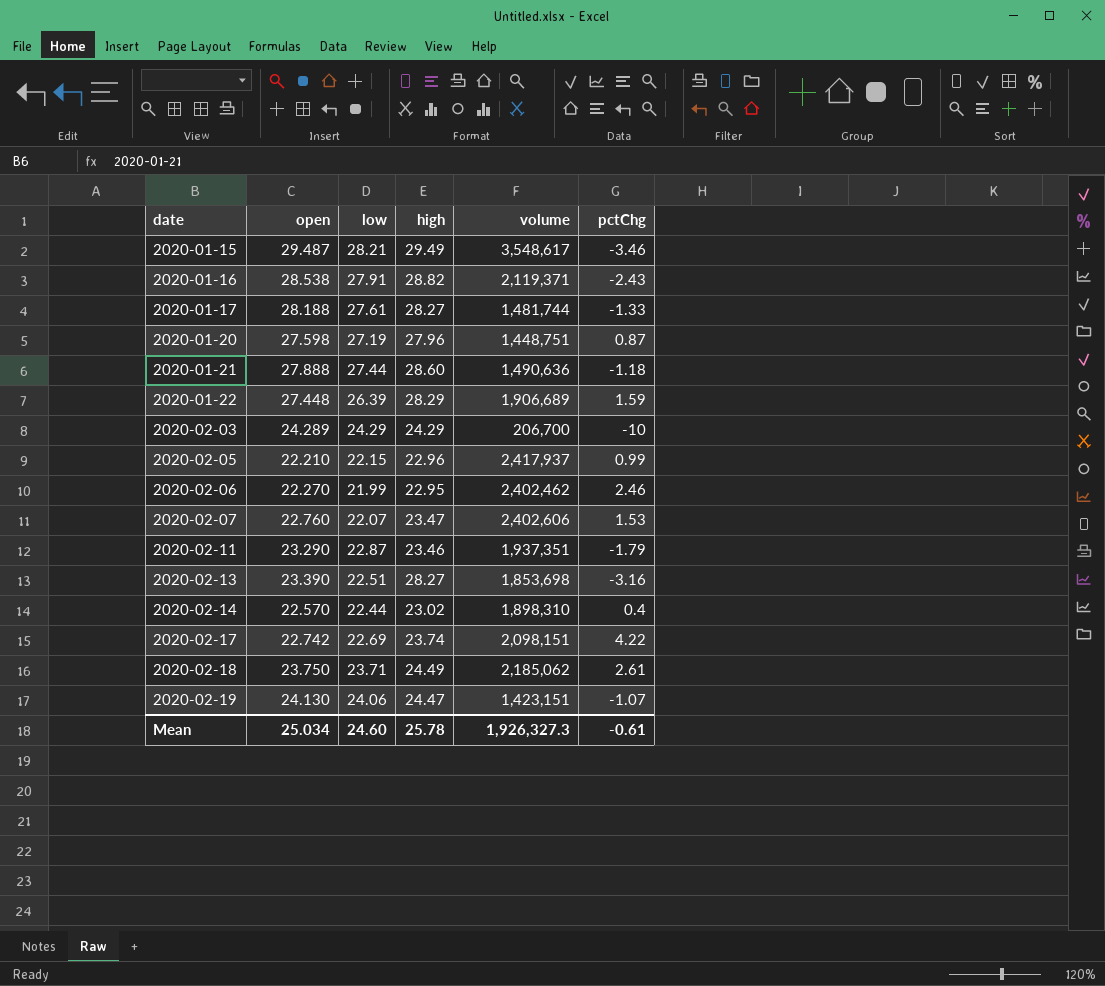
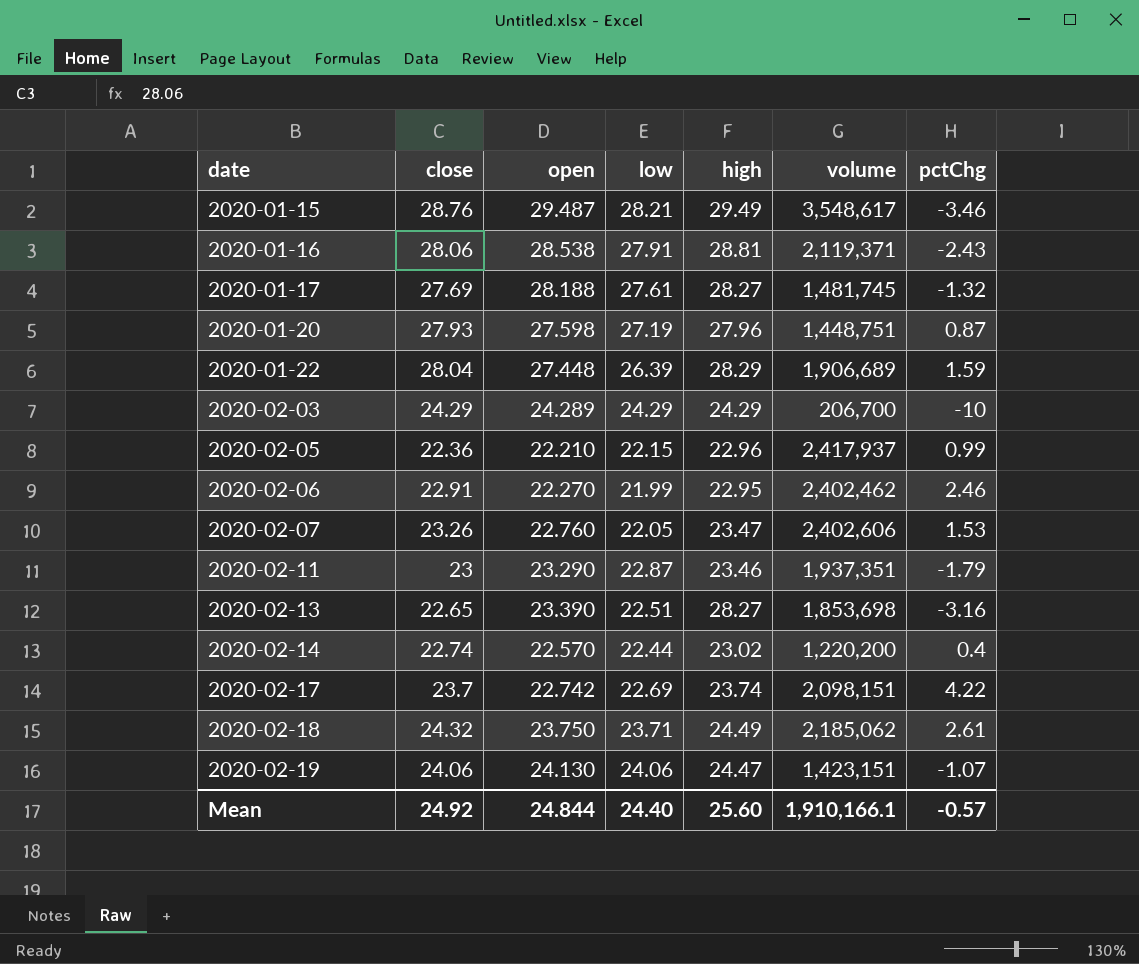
column close | position: none -> 2
row 2020-01-21: 27.888 | 27.44 | 28.60 | 1,490,636 | -1.18 -> none
2020-01-16 | high: 28.82 -> 28.81
2020-01-17 | volume: 1,481,744 -> 1,481,745
2020-01-17 | pctChg: -1.33 -> -1.32
2020-02-07 | low: 22.07 -> 22.05
2020-02-14 | volume: 1,898,310 -> 1,220,200
Mean | open: 25.034 -> 24.844
Mean | low: 24.60 -> 24.40
Mean | high: 25.78 -> 25.60
Mean | volume: 1,926,327.3 -> 1,910,166.1
Mean | pctChg: -0.61 -> -0.57

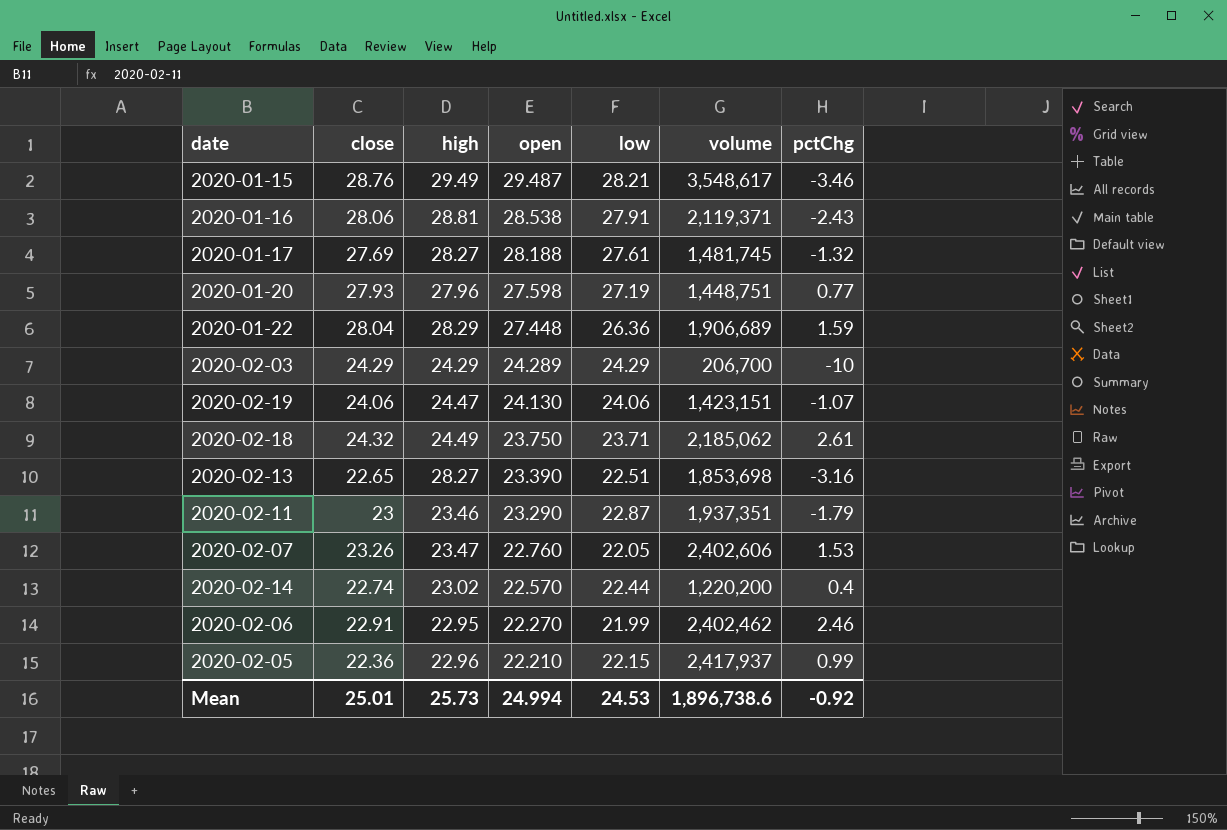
row order: date ascending -> open descending
column high | position: 5 -> 3
row 2020-02-17: 23.7 | 22.742 | 22.69 | 23.74 | 2,098,151 | 4.22 -> none
2020-01-20 | pctChg: 0.87 -> 0.77
2020-01-22 | low: 26.39 -> 26.36
Mean | close: 24.92 -> 25.01
Mean | high: 25.60 -> 25.73
Mean | open: 24.844 -> 24.994
Mean | low: 24.40 -> 24.53
Mean | volume: 1,910,166.1 -> 1,896,738.6
Mean | pctChg: -0.57 -> -0.92

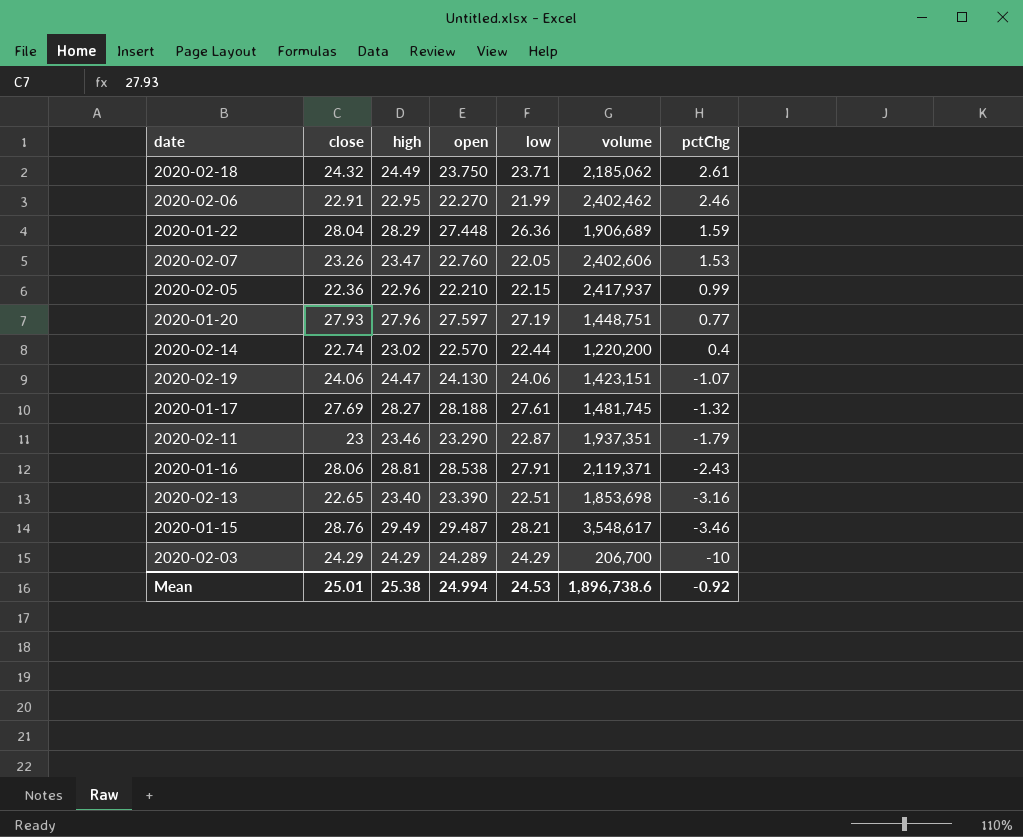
row order: open descending -> pctChg descending
2020-01-20 | open: 27.598 -> 27.597
2020-02-13 | high: 28.27 -> 23.40
Mean | high: 25.73 -> 25.38

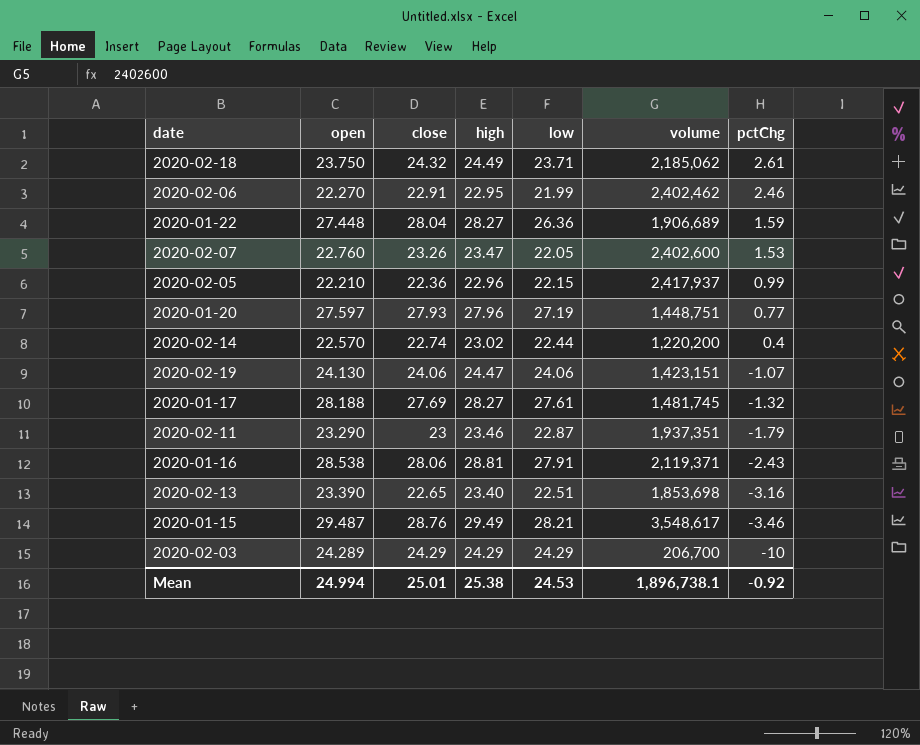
column open | position: 4 -> 2
2020-01-22 | high: 28.29 -> 28.27
2020-02-07 | volume: 2,402,606 -> 2,402,600
Mean | volume: 1,896,738.6 -> 1,896,738.1

